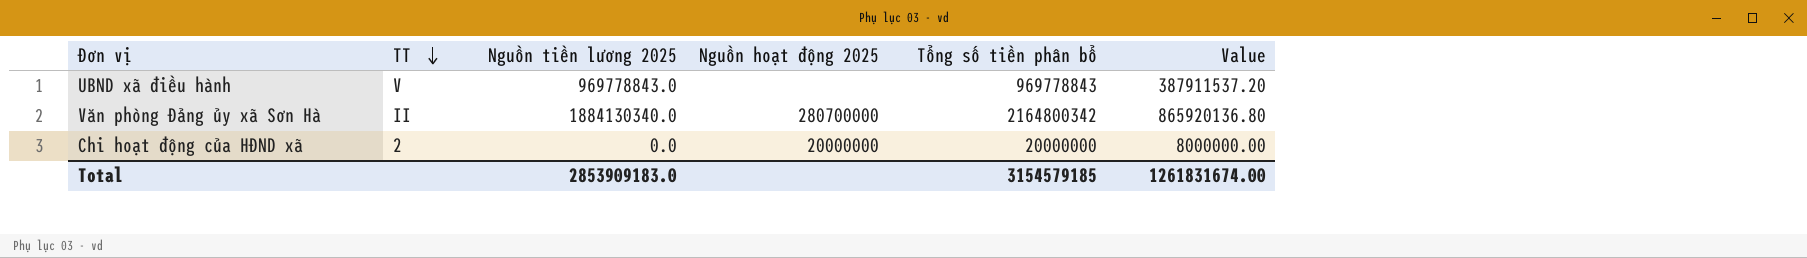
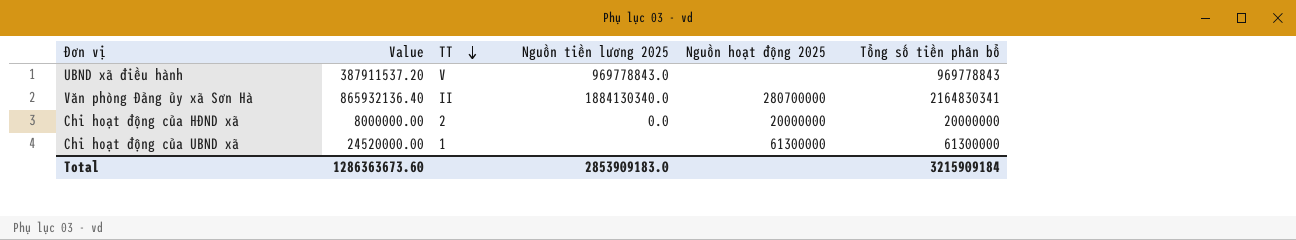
column Value | position: 6 -> 2
Văn phòng Đảng ủy xã Sơn Hà | Value: 865920136.80 -> 865932136.40
Văn phòng Đảng ủy xã Sơn Hà | Tổng số tiền phân bổ: 2164800342 -> 2164830341
row Chi hoạt động của UBND xã: none -> 24520000.00 | 1 | none | 61300000 | 61300000
Total | Value: 1261831674.00 -> 1286363673.60
Total | Tổng số tiền phân bổ: 3154579185 -> 3215909184

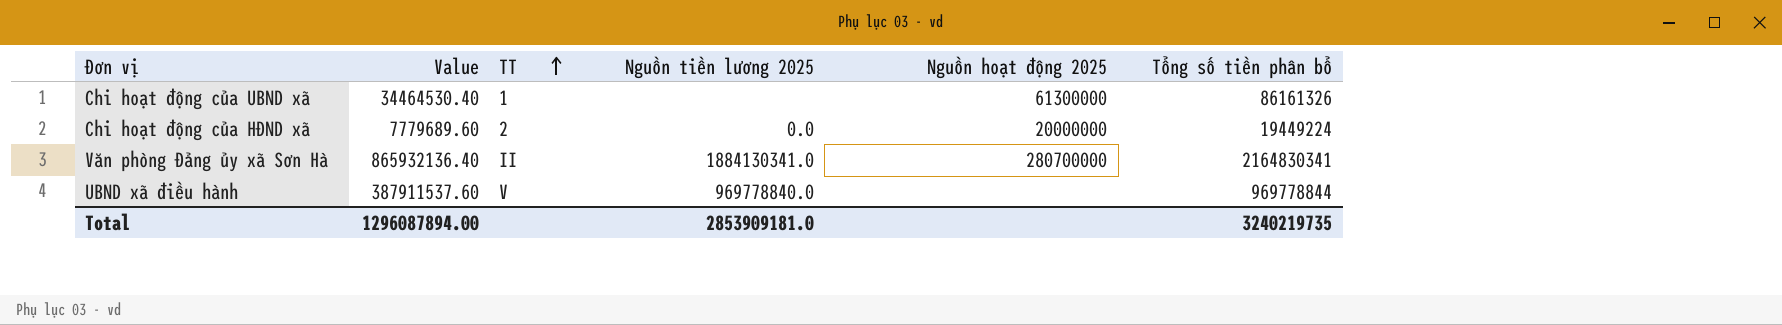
row order: TT descending -> TT ascending
Chi hoạt động của UBND xã | Value: 24520000.00 -> 34464530.40
Chi hoạt động của UBND xã | Tổng số tiền phân bổ: 61300000 -> 86161326
Chi hoạt động của HĐND xã | Value: 8000000.00 -> 7779689.60
Chi hoạt động của HĐND xã | Tổng số tiền phân bổ: 20000000 -> 19449224
Văn phòng Đảng ủy xã Sơn Hà | Nguồn tiền lương 2025: 1884130340.0 -> 1884130341.0
UBND xã điều hành | Value: 387911537.20 -> 387911537.60
UBND xã điều hành | Nguồn tiền lương 2025: 969778843.0 -> 969778840.0
UBND xã điều hành | Tổng số tiền phân bổ: 969778843 -> 969778844
Total | Value: 1286363673.60 -> 1296087894.00
Total | Nguồn tiền lương 2025: 2853909183.0 -> 2853909181.0
Total | Tổng số tiền phân bổ: 3215909184 -> 3240219735

